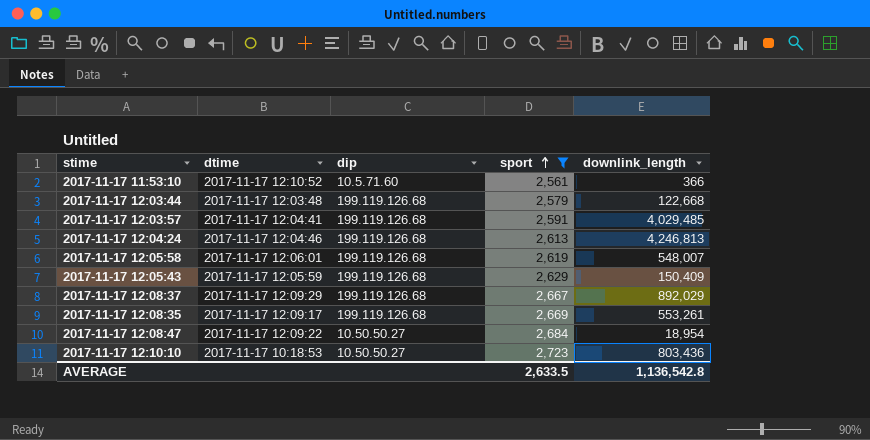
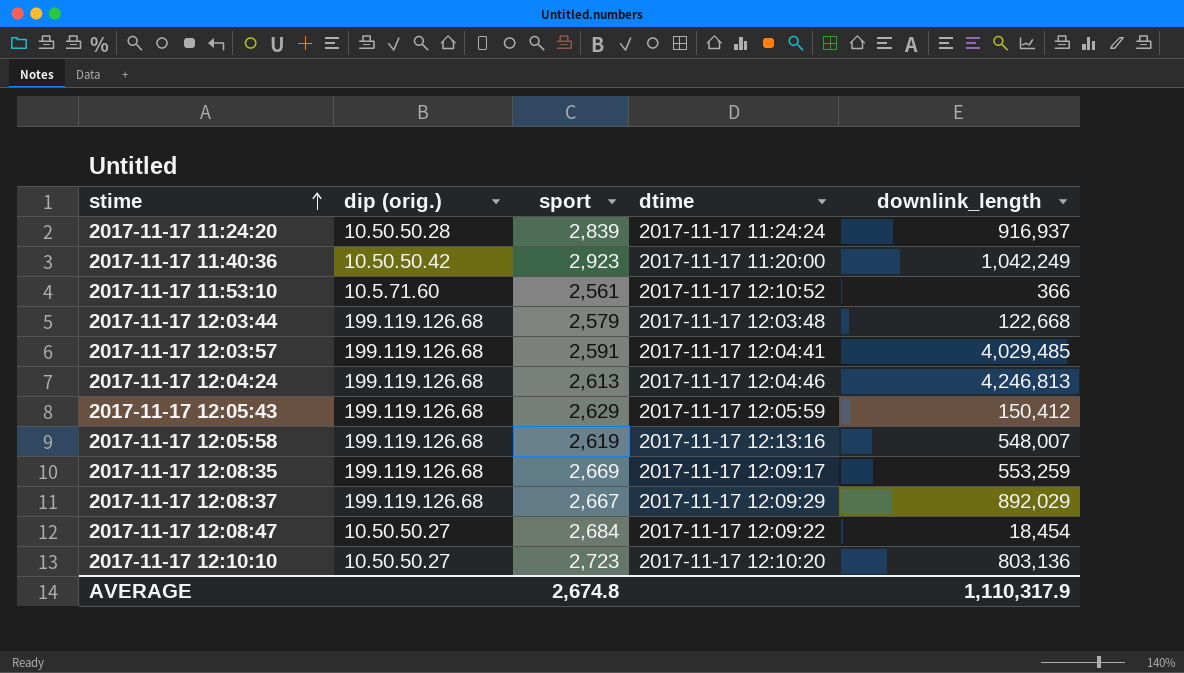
filter: sport <= 2,723 -> none
row order: sport ascending -> stime ascending
column name: dip -> dip (orig.)
column dtime | position: 2 -> 4
2017-11-17 12:05:43 | downlink_length: 150,409 -> 150,412
2017-11-17 12:05:58 | dtime: 2017-11-17 12:06:01 -> 2017-11-17 12:13:16
2017-11-17 12:08:35 | downlink_length: 553,261 -> 553,259
2017-11-17 12:08:47 | downlink_length: 18,954 -> 18,454
2017-11-17 12:10:10 | dtime: 2017-11-17 10:18:53 -> 2017-11-17 12:10:20
2017-11-17 12:10:10 | downlink_length: 803,436 -> 803,136
AVERAGE | sport: 2,633.5 -> 2,674.8
AVERAGE | downlink_length: 1,136,542.8 -> 1,110,317.9

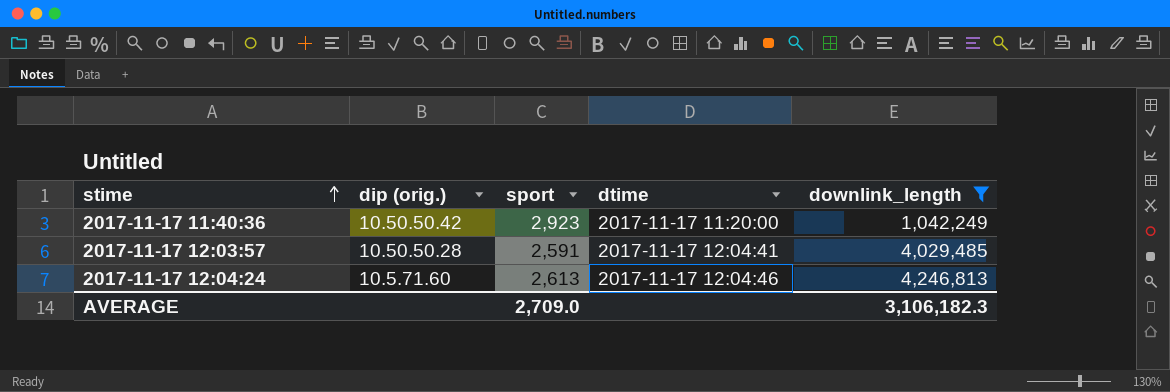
filter: none -> downlink_length >= 1,042,249
2017-11-17 12:03:57 | dip (orig.): 199.119.126.68 -> 10.50.50.28
2017-11-17 12:04:24 | dip (orig.): 199.119.126.68 -> 10.5.71.60
AVERAGE | sport: 2,674.8 -> 2,709.0
AVERAGE | downlink_length: 1,110,317.9 -> 3,106,182.3

